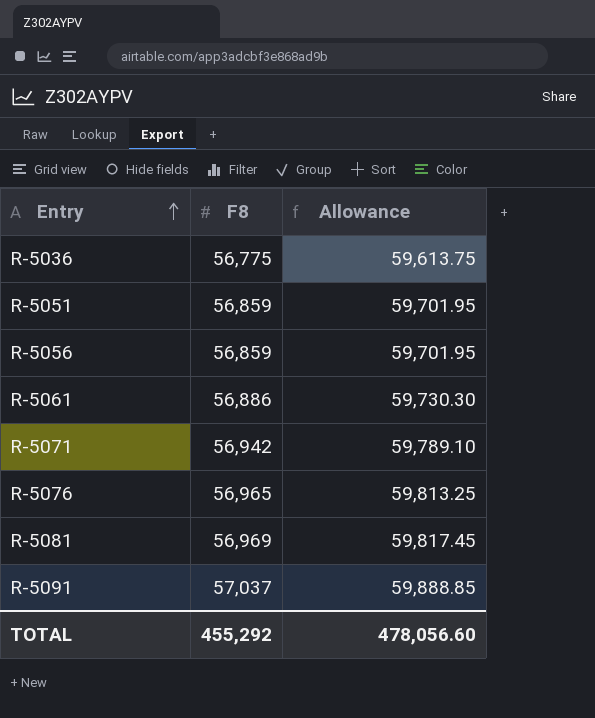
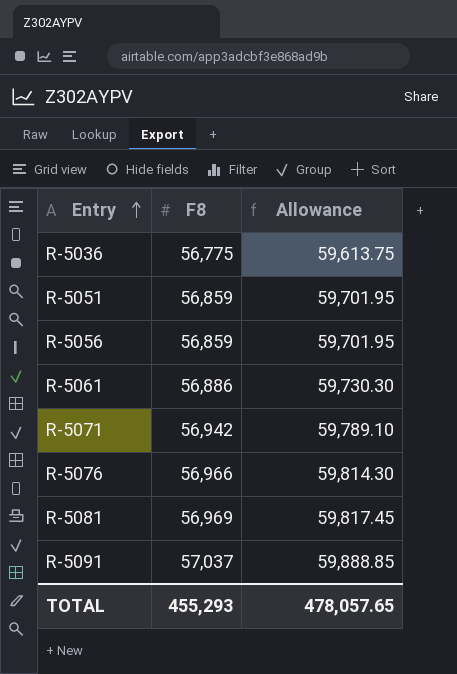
R-5076 | F8: 56,965 -> 56,966
R-5076 | Allowance: 59,813.25 -> 59,814.30
TOTAL | F8: 455,292 -> 455,293
TOTAL | Allowance: 478,056.60 -> 478,057.65

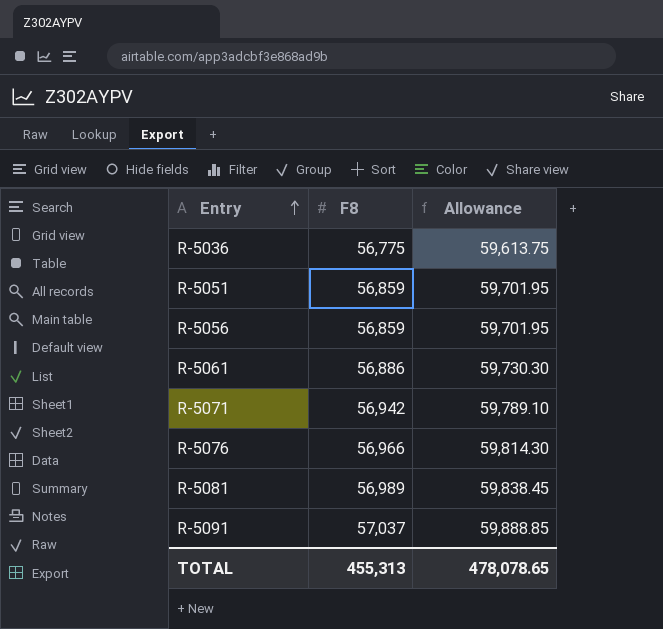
R-5081 | F8: 56,969 -> 56,989
R-5081 | Allowance: 59,817.45 -> 59,838.45
TOTAL | F8: 455,293 -> 455,313
TOTAL | Allowance: 478,057.65 -> 478,078.65

